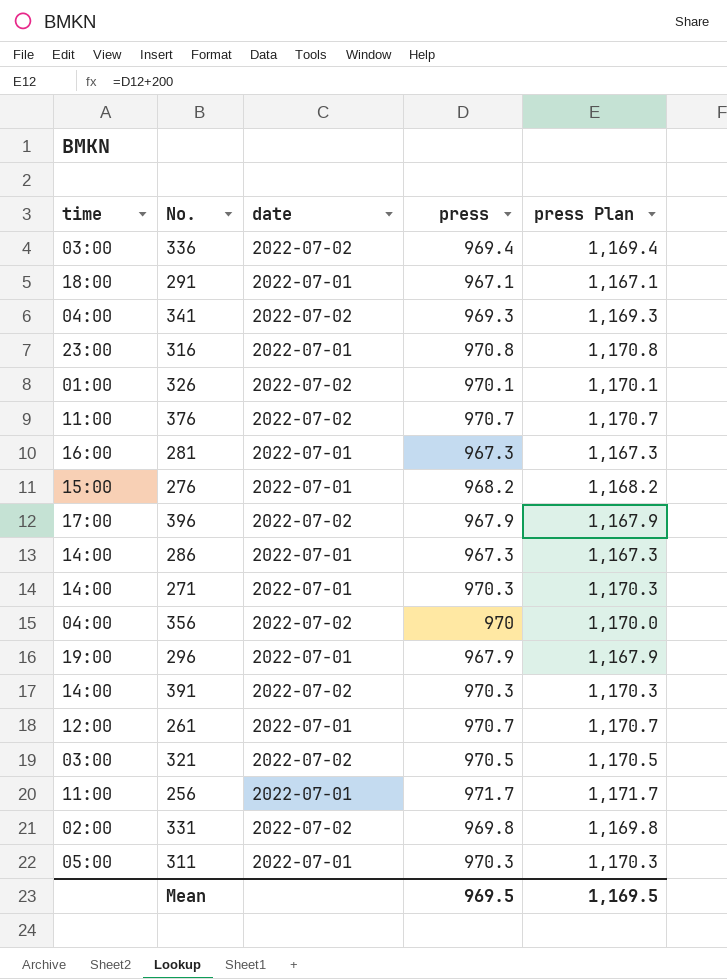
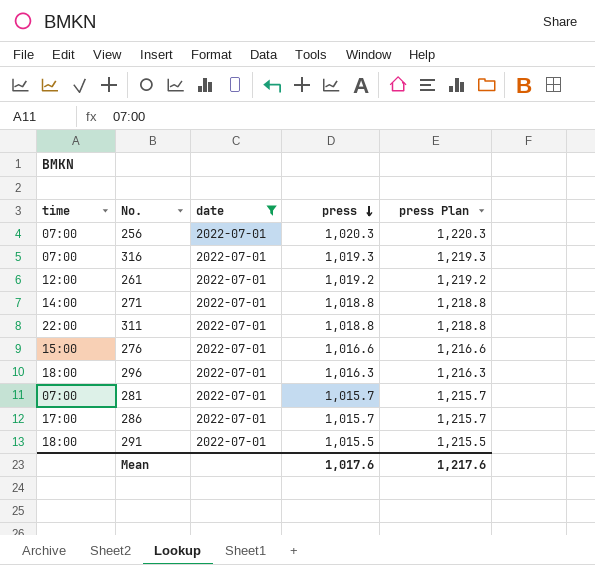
filter: none -> date = 2022-07-01
row order: none -> press descending
256 | time: 11:00 -> 07:00
256 | press: 971.7 -> 1,020.3
256 | press Plan: 1,171.7 -> 1,220.3
316 | time: 23:00 -> 07:00
316 | press: 970.8 -> 1,019.3
316 | press Plan: 1,170.8 -> 1,219.3
261 | press: 970.7 -> 1,019.2
261 | press Plan: 1,170.7 -> 1,219.2
271 | press: 970.3 -> 1,018.8
271 | press Plan: 1,170.3 -> 1,218.8
311 | time: 05:00 -> 22:00
311 | press: 970.3 -> 1,018.8
311 | press Plan: 1,170.3 -> 1,218.8
276 | press: 968.2 -> 1,016.6
276 | press Plan: 1,168.2 -> 1,216.6
296 | time: 19:00 -> 18:00
296 | press: 967.9 -> 1,016.3
296 | press Plan: 1,167.9 -> 1,216.3
281 | time: 16:00 -> 07:00
281 | press: 967.3 -> 1,015.7
281 | press Plan: 1,167.3 -> 1,215.7
286 | time: 14:00 -> 17:00
286 | press: 967.3 -> 1,015.7
286 | press Plan: 1,167.3 -> 1,215.7
291 | press: 967.1 -> 1,015.5
291 | press Plan: 1,167.1 -> 1,215.5
Mean | press: 969.5 -> 1,017.6
Mean | press Plan: 1,169.5 -> 1,217.6

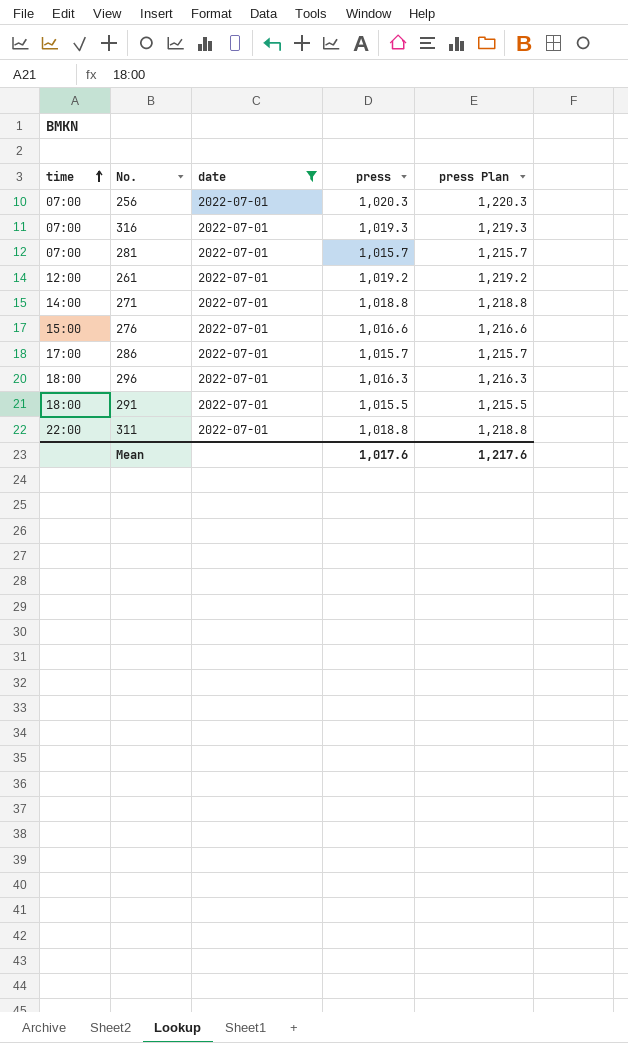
row order: press descending -> time ascending

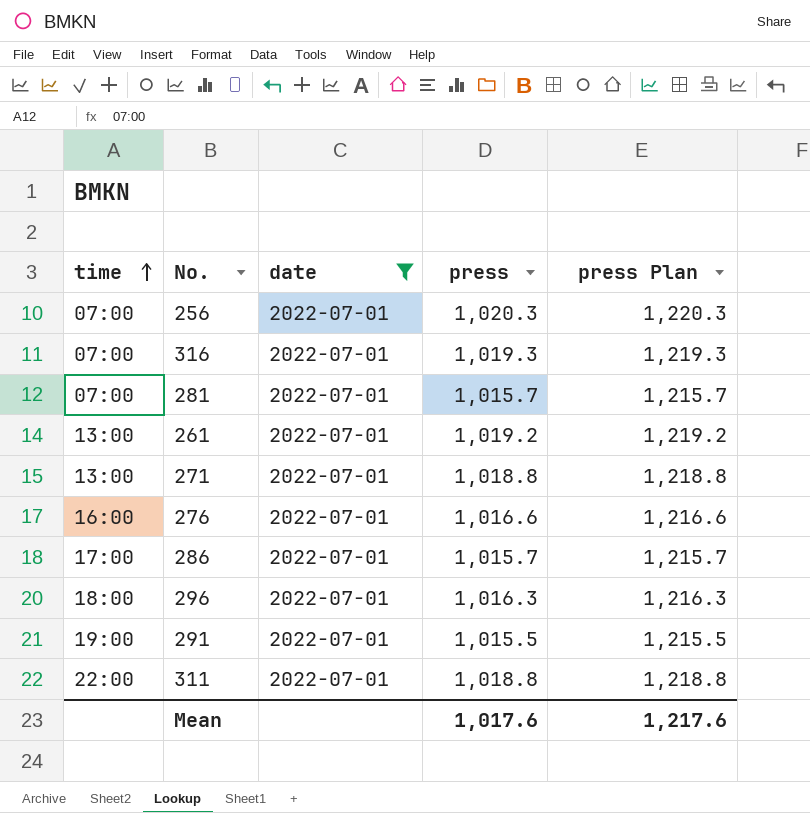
261 | time: 12:00 -> 13:00
271 | time: 14:00 -> 13:00
276 | time: 15:00 -> 16:00
291 | time: 18:00 -> 19:00

